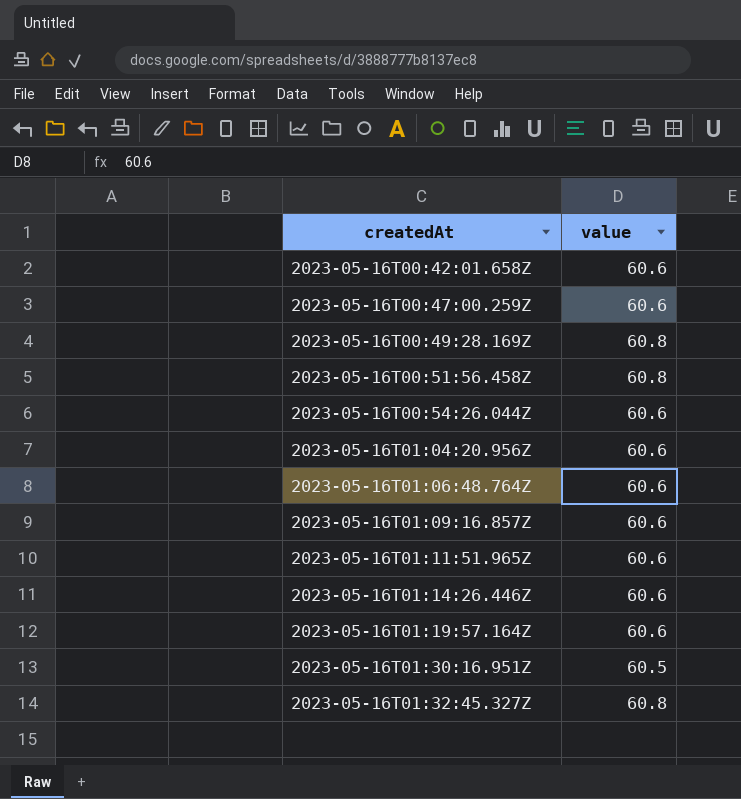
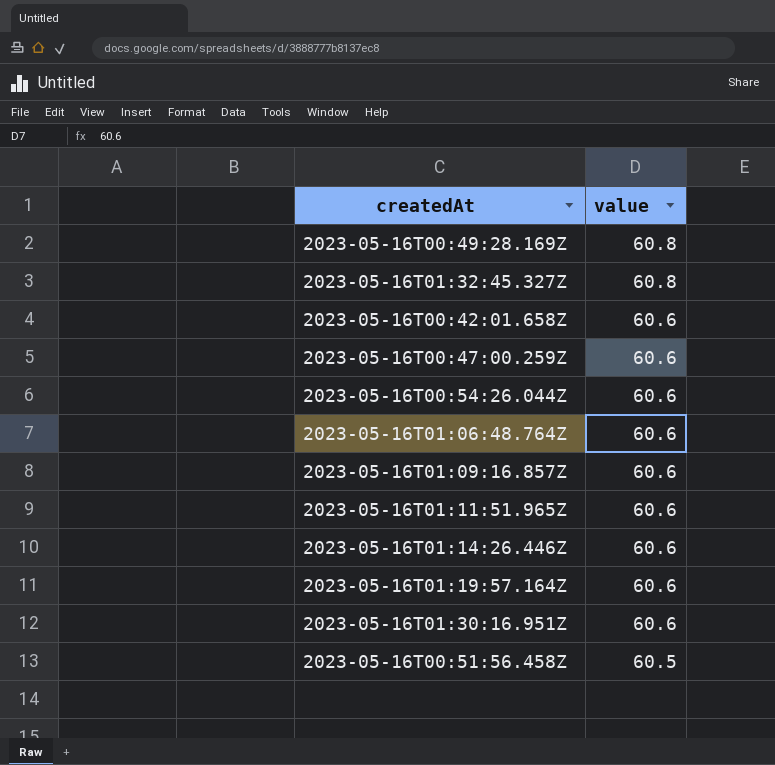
row order: createdAt ascending -> value descending
row 2023-05-16T01:04:20.956Z: 60.6 -> none
2023-05-16T01:30:16.951Z | value: 60.5 -> 60.6
2023-05-16T00:51:56.458Z | value: 60.8 -> 60.5

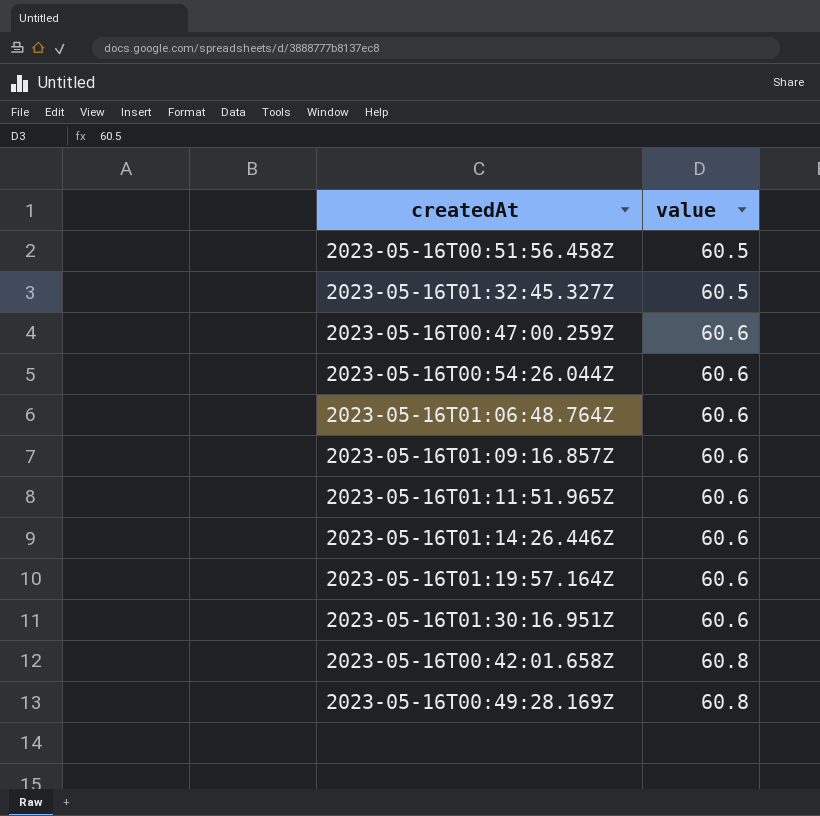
row order: value descending -> value ascending
2023-05-16T01:32:45.327Z | value: 60.8 -> 60.5
2023-05-16T00:42:01.658Z | value: 60.6 -> 60.8

